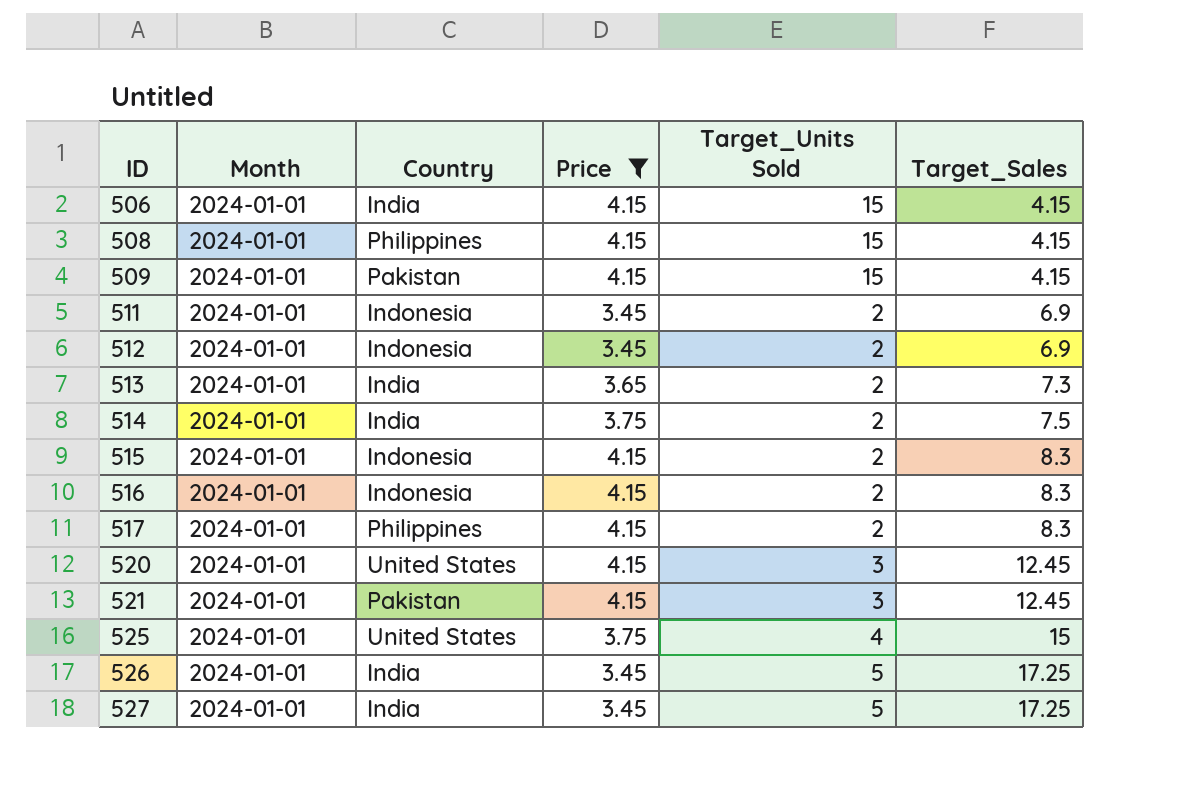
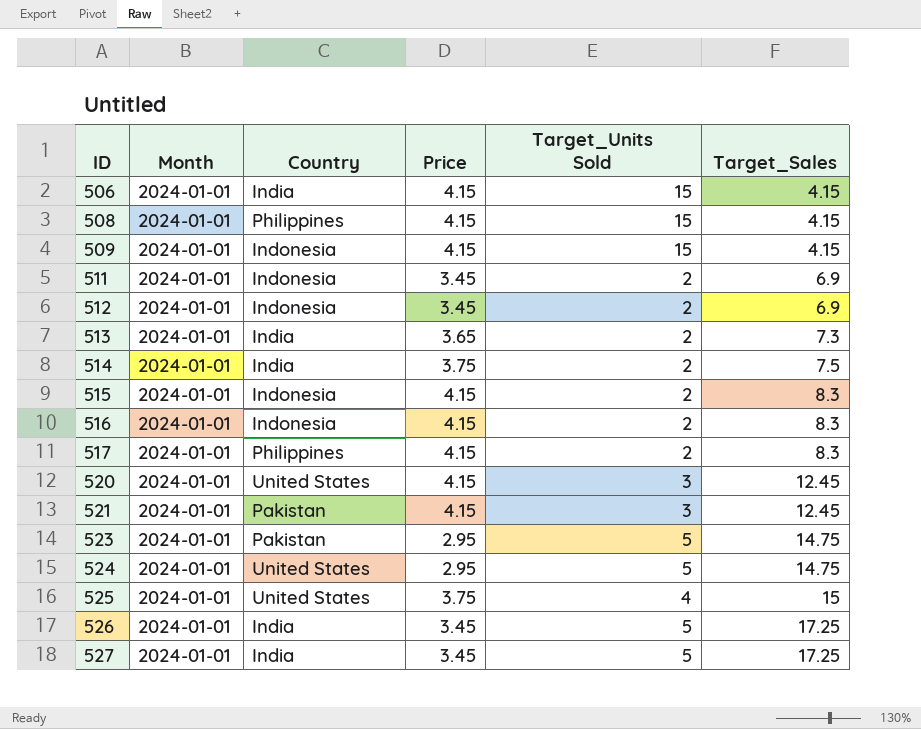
filter: Price != 2.95 -> none
509 | Country: Pakistan -> Indonesia

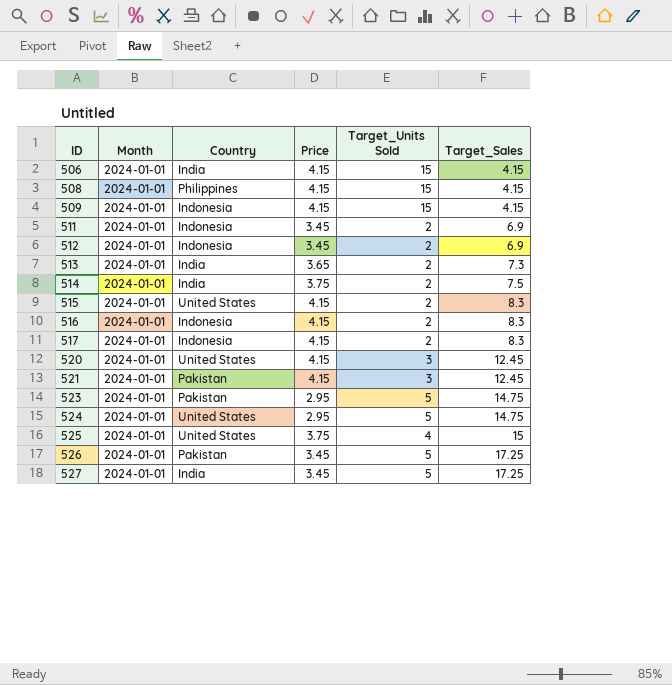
515 | Country: Indonesia -> United States
517 | Country: Philippines -> Indonesia
526 | Country: India -> Pakistan

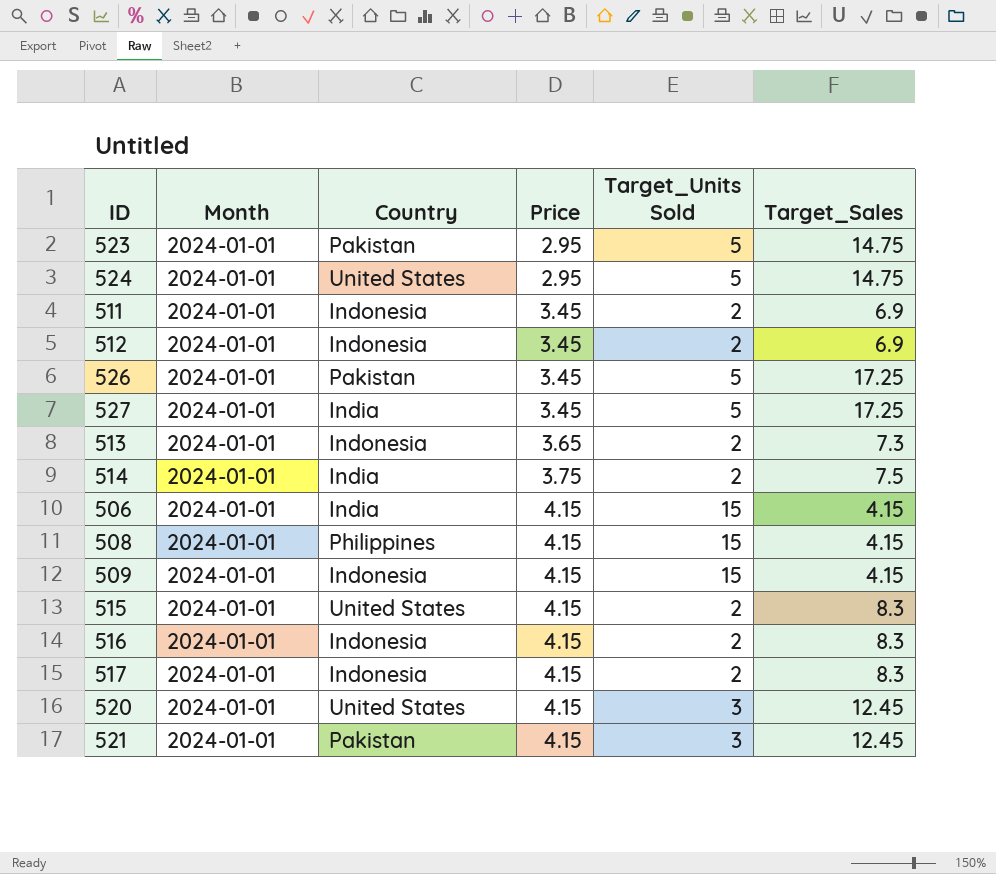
row order: ID ascending -> Price ascending
row 525: 2024-01-01 | United States | 3.75 | 4 | 15 -> none
513 | Country: India -> Indonesia

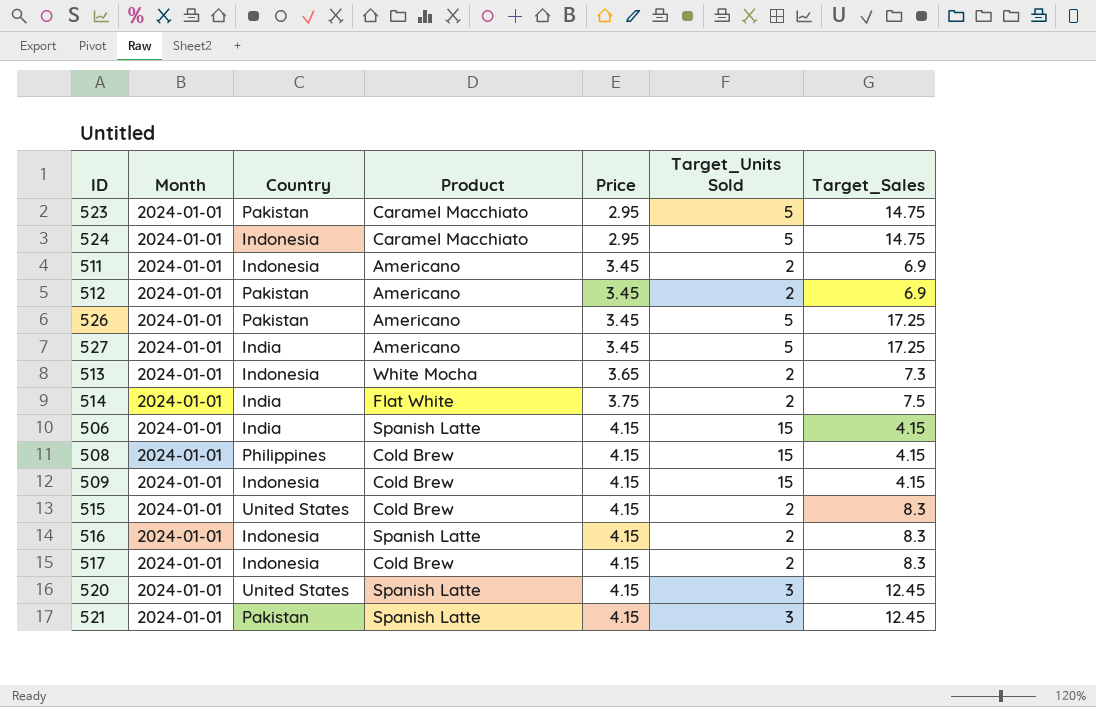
column Product | position: none -> 4
524 | Country: United States -> Indonesia
512 | Country: Indonesia -> Pakistan

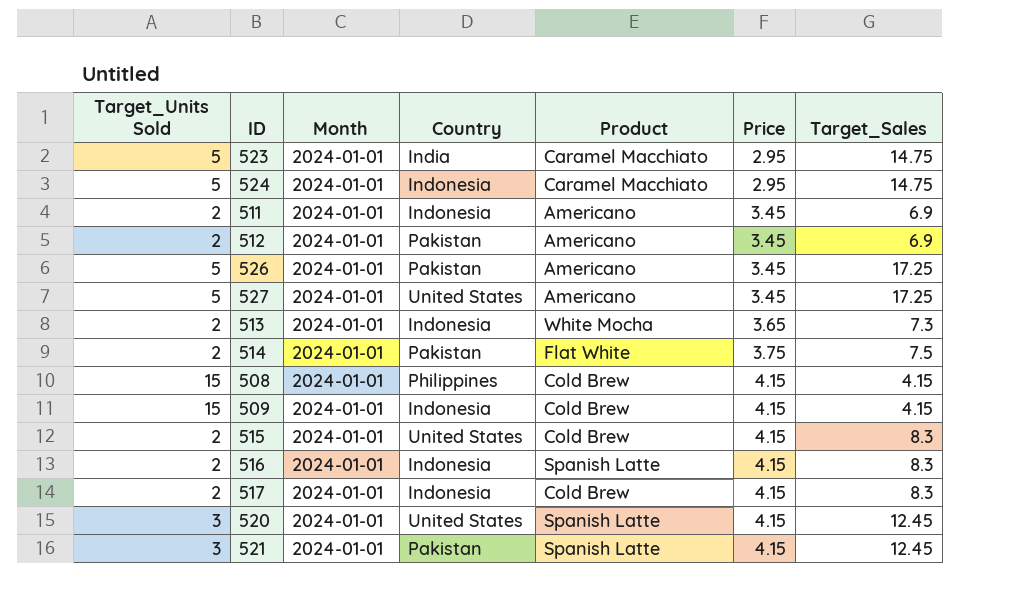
column Target_Units Sold | position: 6 -> 1
row 506: 2024-01-01 | India | Spanish Latte | 4.15 | 15 | 4.15 -> none
523 | Country: Pakistan -> India
527 | Country: India -> United States
514 | Country: India -> Pakistan

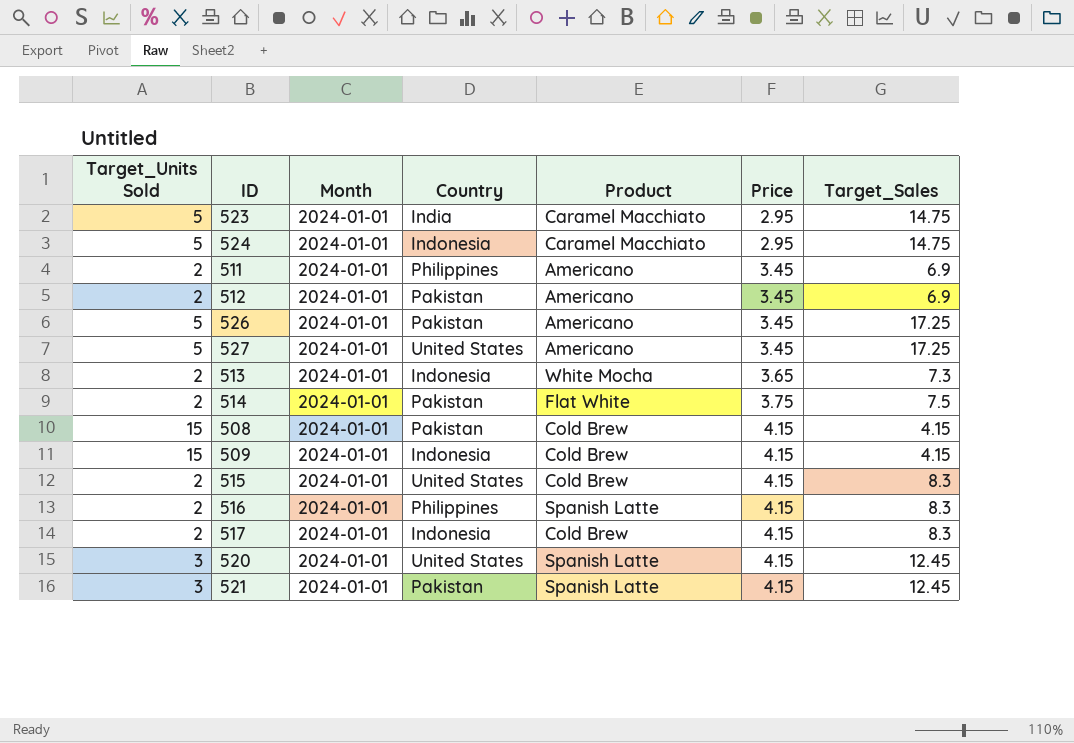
511 | Country: Indonesia -> Philippines
508 | Country: Philippines -> Pakistan
516 | Country: Indonesia -> Philippines

